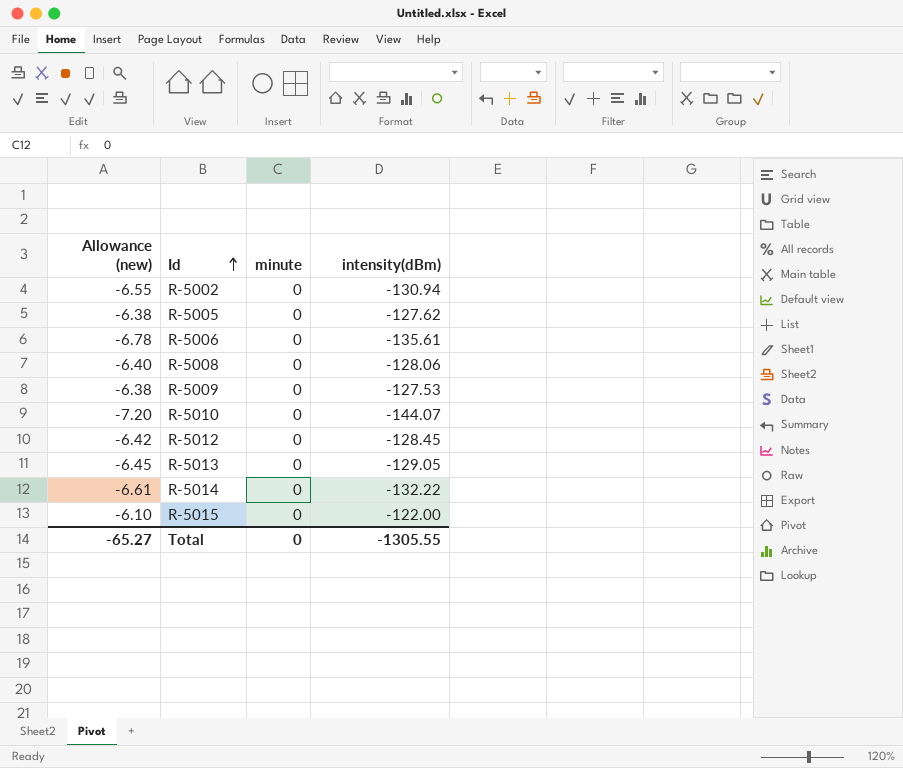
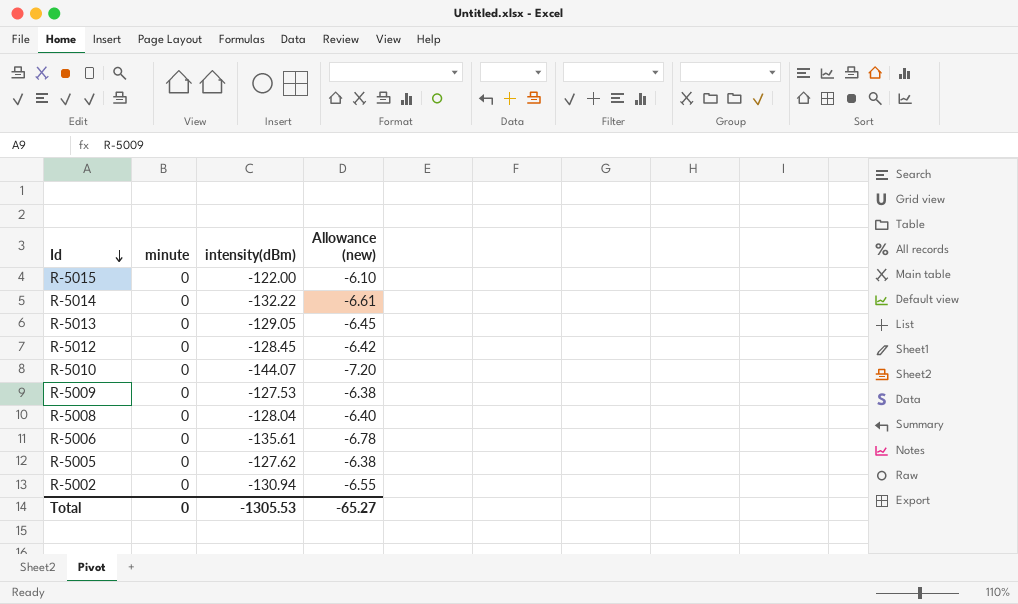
row order: Id ascending -> Id descending
column Allowance (new) | position: 1 -> 4
R-5008 | intensity(dBm): -128.06 -> -128.04
Total | intensity(dBm): -1305.55 -> -1305.53

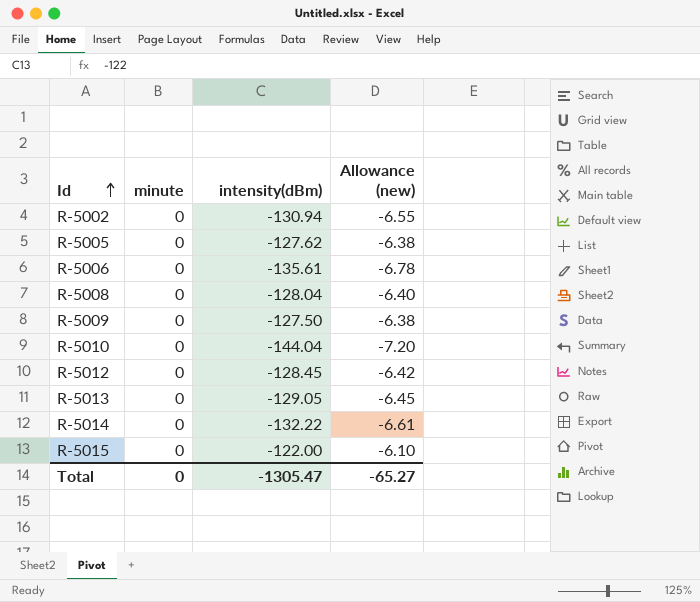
row order: Id descending -> Id ascending
R-5009 | intensity(dBm): -127.53 -> -127.50
R-5010 | intensity(dBm): -144.07 -> -144.04
Total | intensity(dBm): -1305.53 -> -1305.47

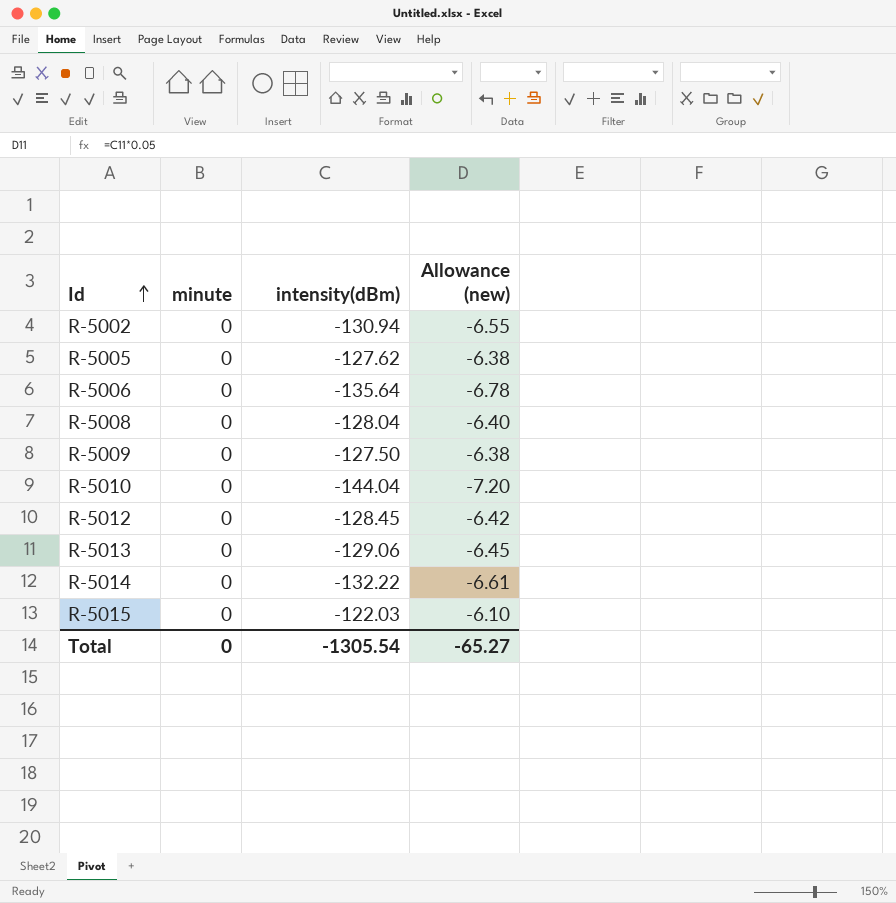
R-5006 | intensity(dBm): -135.61 -> -135.64
R-5013 | intensity(dBm): -129.05 -> -129.06
R-5015 | intensity(dBm): -122.00 -> -122.03
Total | intensity(dBm): -1305.47 -> -1305.54

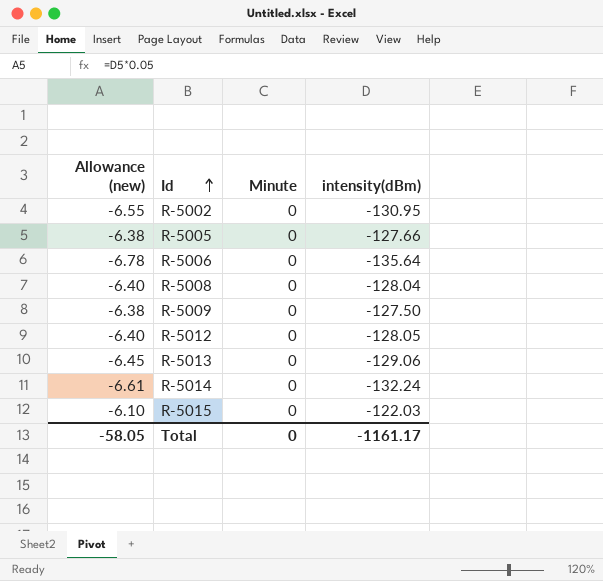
column Allowance (new) | position: 4 -> 1
column name: minute -> Minute
row R-5010: 0 | -144.04 | -7.20 -> none
R-5002 | intensity(dBm): -130.94 -> -130.95
R-5005 | intensity(dBm): -127.62 -> -127.66
R-5012 | Allowance (new): -6.42 -> -6.40
R-5012 | intensity(dBm): -128.45 -> -128.05
R-5014 | intensity(dBm): -132.22 -> -132.24
Total | Allowance (new): -65.27 -> -58.05
Total | intensity(dBm): -1305.54 -> -1161.17

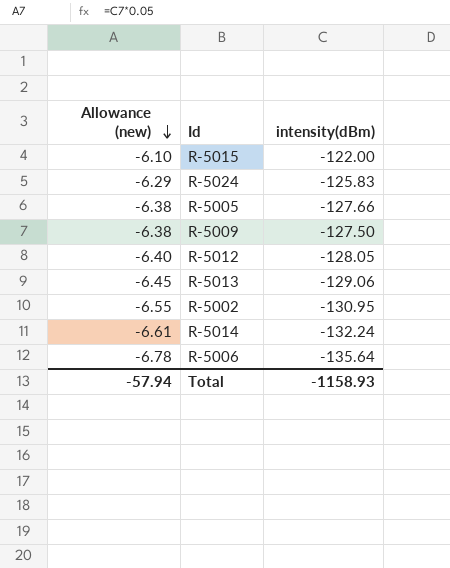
row order: Id ascending -> Allowance (new) descending
column Minute | position: 3 -> none
row R-5008: -6.40 | 0 | -128.04 -> none
R-5015 | intensity(dBm): -122.03 -> -122.00
row R-5024: none -> -6.29 | -125.83
Total | Allowance (new): -58.05 -> -57.94
Total | intensity(dBm): -1161.17 -> -1158.93

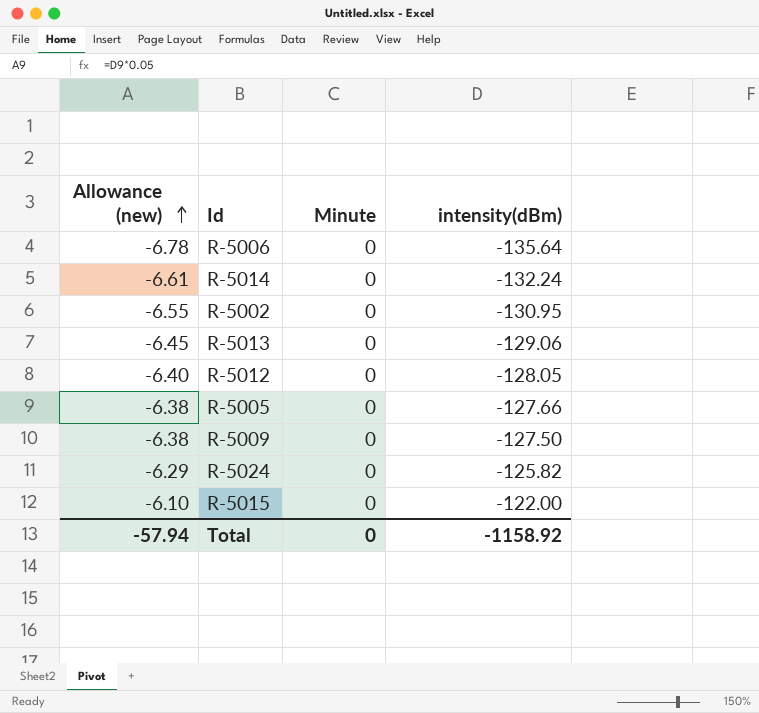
row order: Allowance (new) descending -> Allowance (new) ascending
column Minute | position: none -> 3
R-5024 | intensity(dBm): -125.83 -> -125.82
Total | intensity(dBm): -1158.93 -> -1158.92

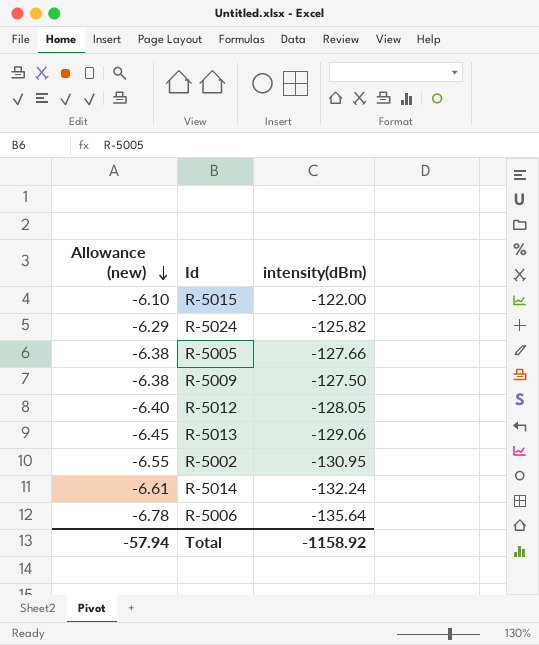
row order: Allowance (new) ascending -> Allowance (new) descending
column Minute | position: 3 -> none

